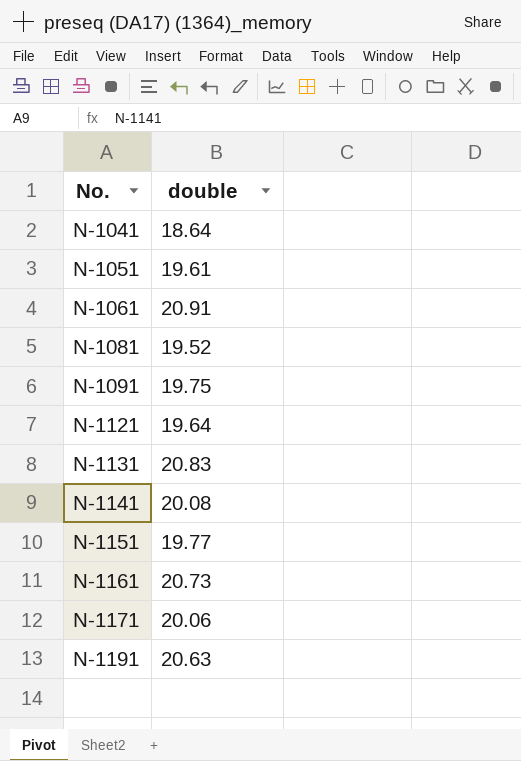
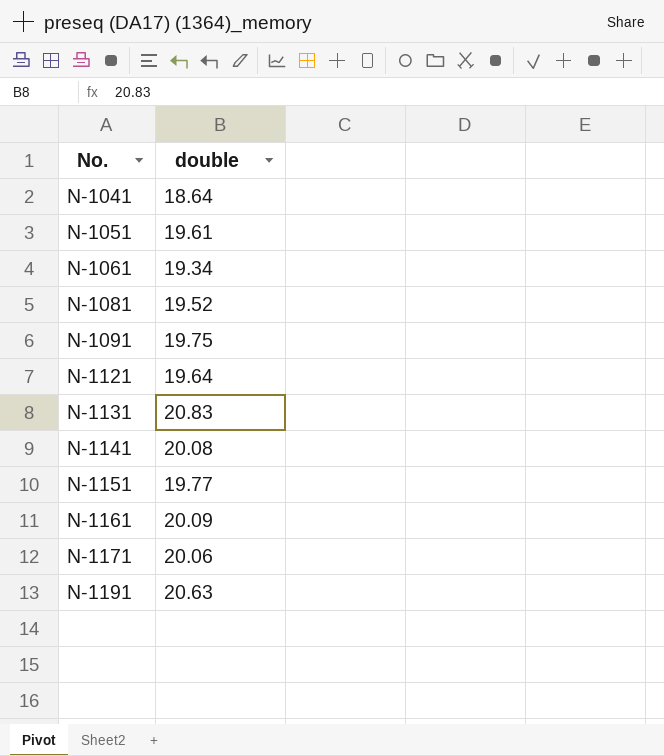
N-1061 | double: 20.91 -> 19.34
N-1161 | double: 20.73 -> 20.09

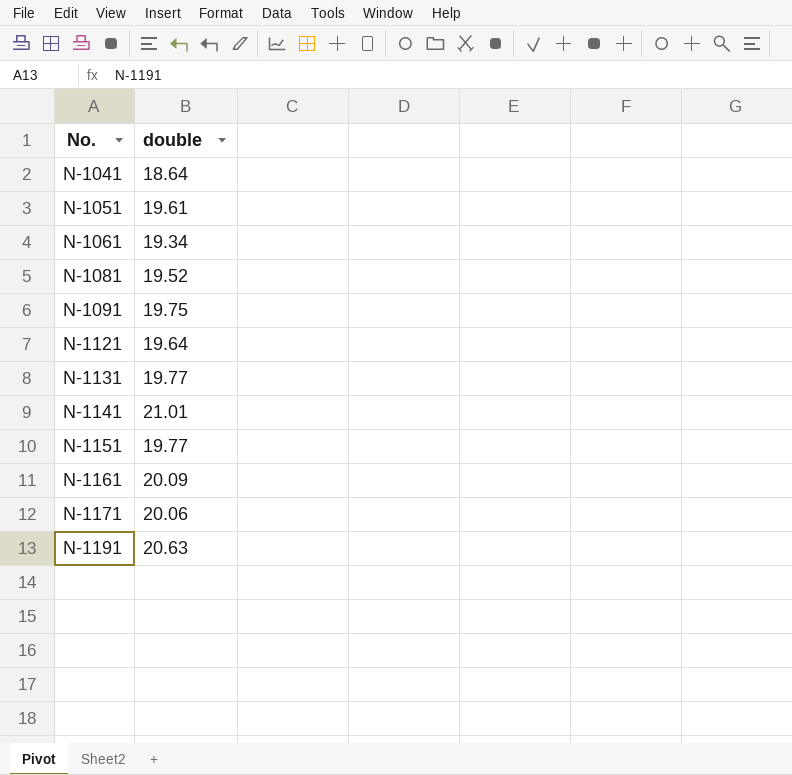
N-1131 | double: 20.83 -> 19.77
N-1141 | double: 20.08 -> 21.01

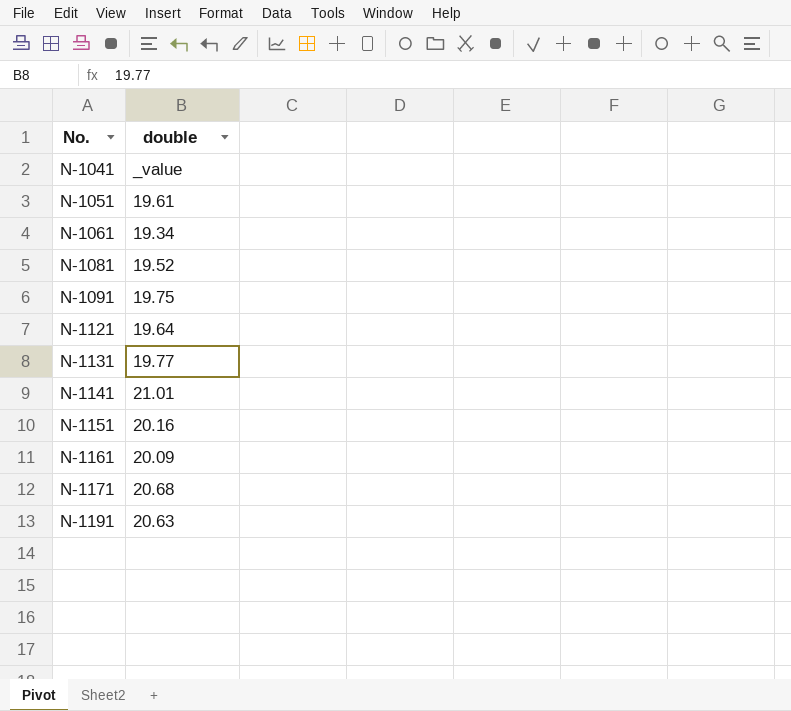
N-1041 | double: 18.64 -> _value
N-1151 | double: 19.77 -> 20.16
N-1171 | double: 20.06 -> 20.68

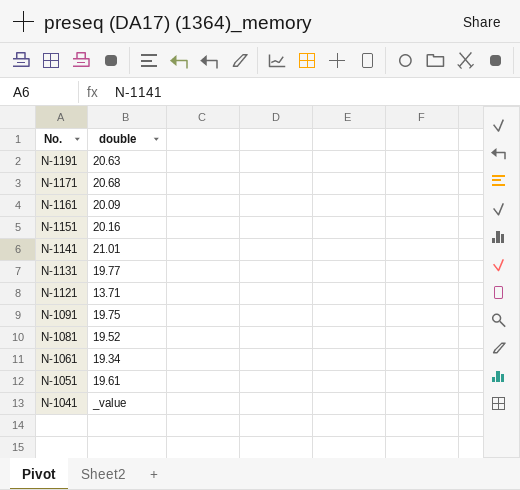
row order: No. ascending -> No. descending
N-1121 | double: 19.64 -> 13.71

